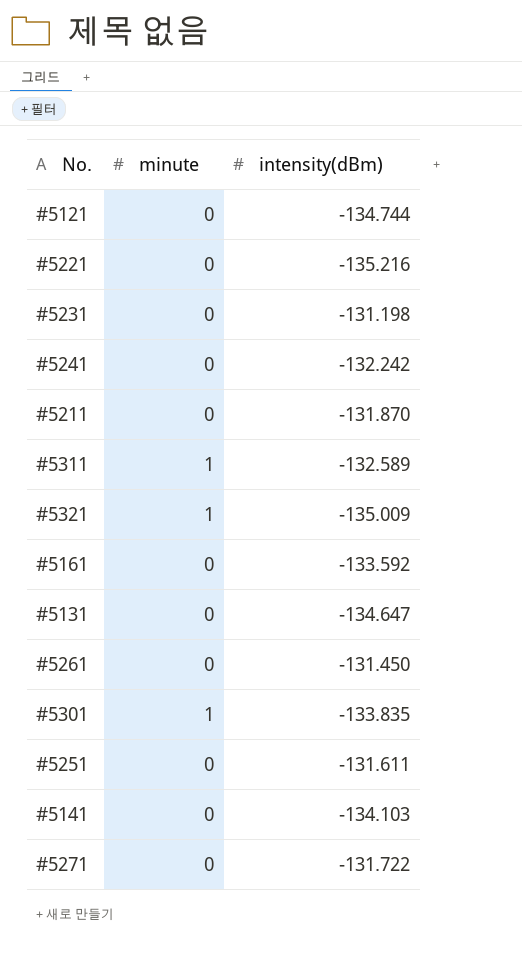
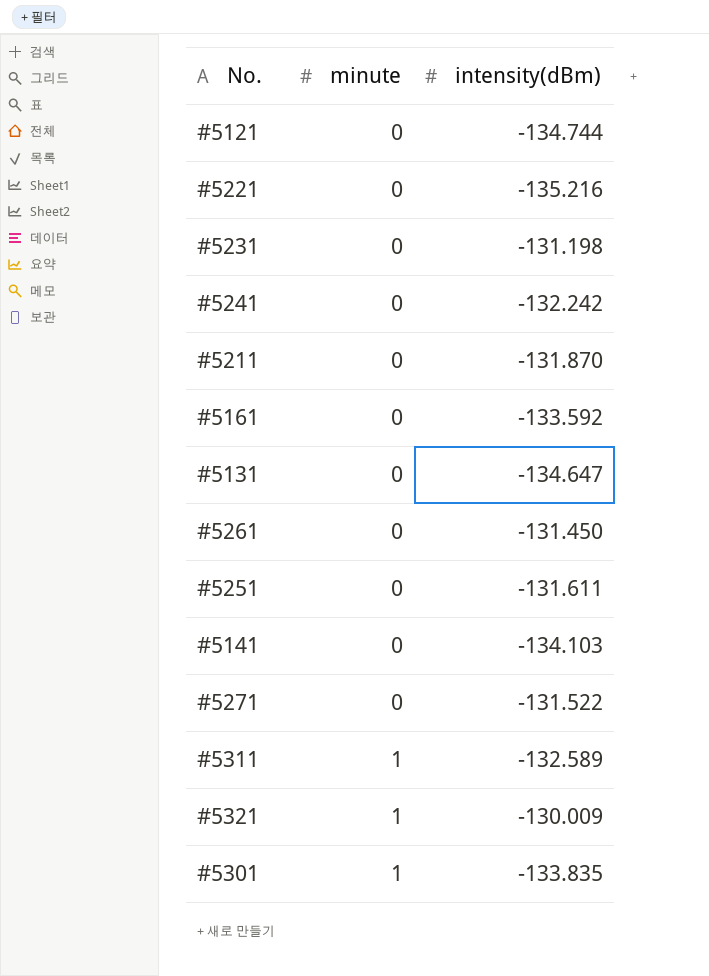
row order: none -> minute ascending
#5271 | intensity(dBm): -131.722 -> -131.522
#5321 | intensity(dBm): -135.009 -> -130.009

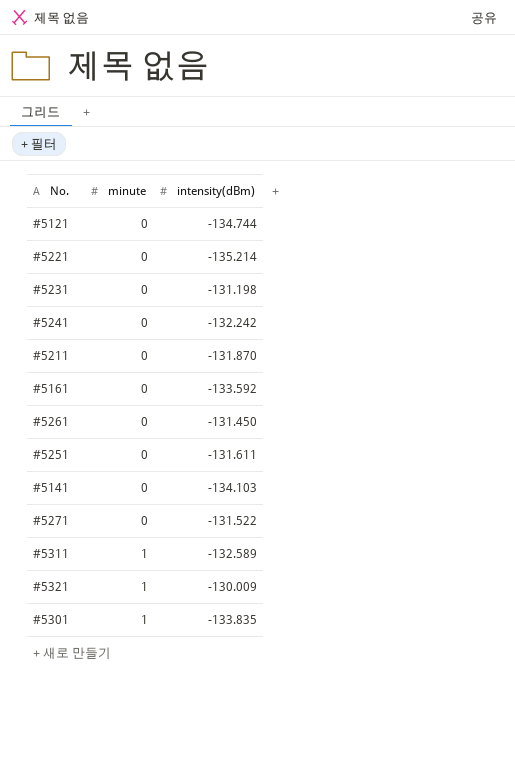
row #5131: 0 | -134.647 -> none
#5221 | intensity(dBm): -135.216 -> -135.214

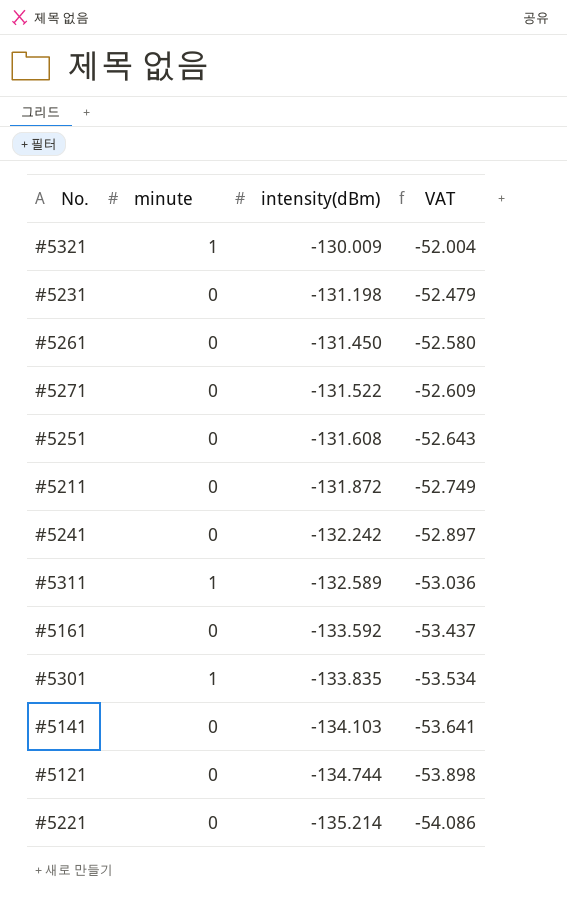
row order: minute ascending -> intensity(dBm) descending
column VAT | formula: none -> [intensity(dBm)] * 0.4
#5251 | intensity(dBm): -131.611 -> -131.608
#5211 | intensity(dBm): -131.870 -> -131.872

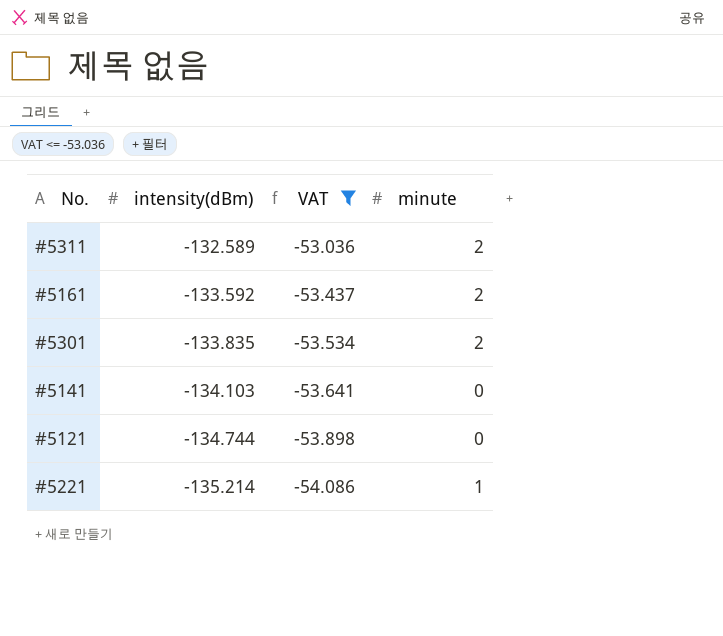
filter: none -> VAT <= -53.036
column minute | position: 2 -> 4
#5311 | minute: 1 -> 2
#5161 | minute: 0 -> 2
#5301 | minute: 1 -> 2
#5221 | minute: 0 -> 1

